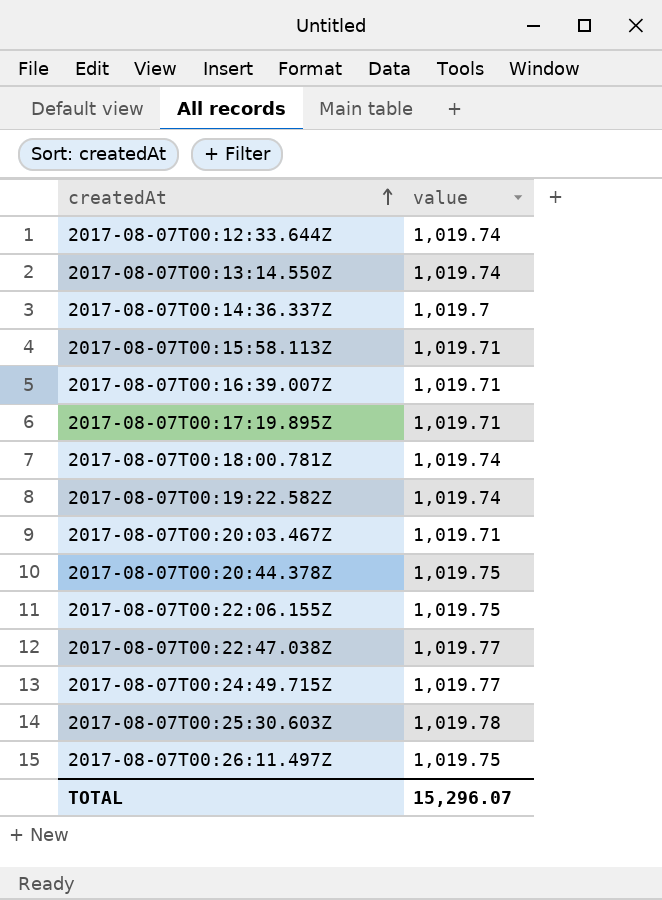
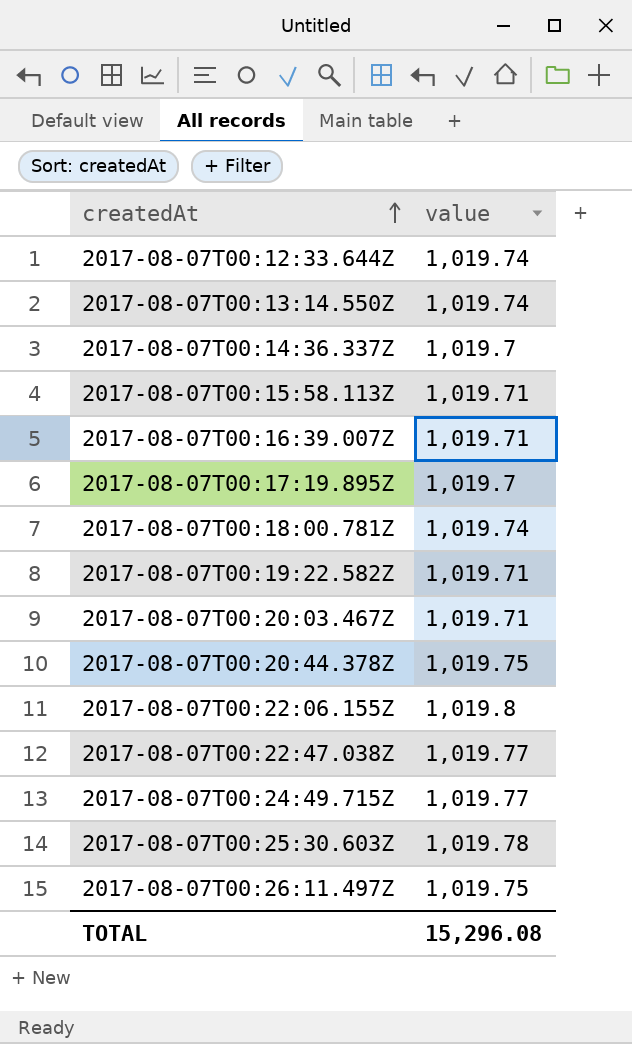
2017-08-07T00:17:19.895Z | value: 1,019.71 -> 1,019.7
2017-08-07T00:19:22.582Z | value: 1,019.74 -> 1,019.71
2017-08-07T00:22:06.155Z | value: 1,019.75 -> 1,019.8
TOTAL | value: 15,296.07 -> 15,296.08

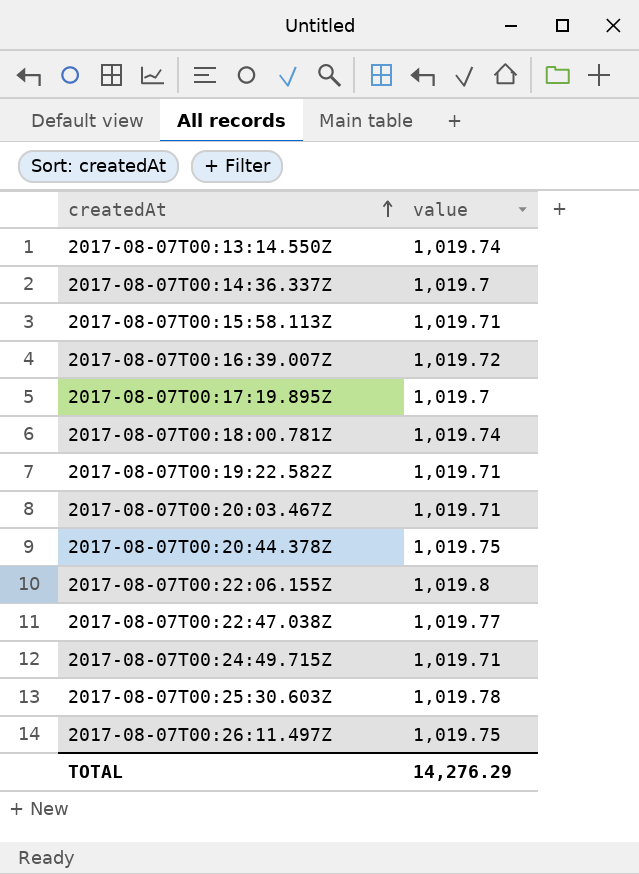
row 2017-08-07T00:12:33.644Z: 1,019.74 -> none
2017-08-07T00:16:39.007Z | value: 1,019.71 -> 1,019.72
2017-08-07T00:24:49.715Z | value: 1,019.77 -> 1,019.71
TOTAL | value: 15,296.08 -> 14,276.29

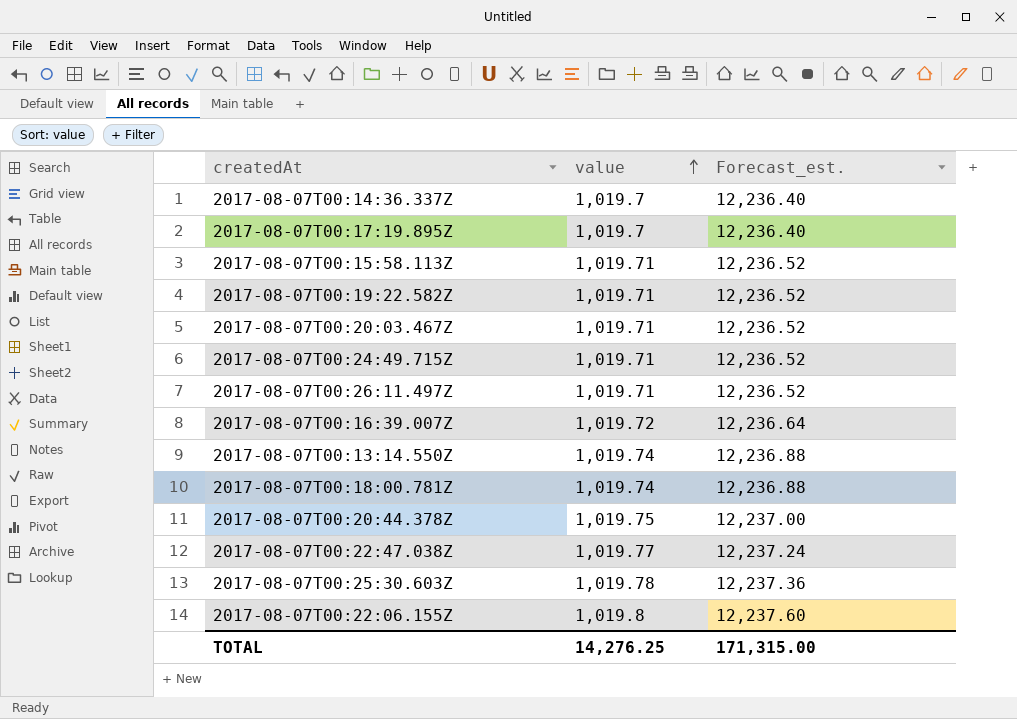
row order: createdAt ascending -> value ascending
column Forecast_est. | formula: none -> [value] * 12
2017-08-07T00:26:11.497Z | value: 1,019.75 -> 1,019.71
TOTAL | value: 14,276.29 -> 14,276.25

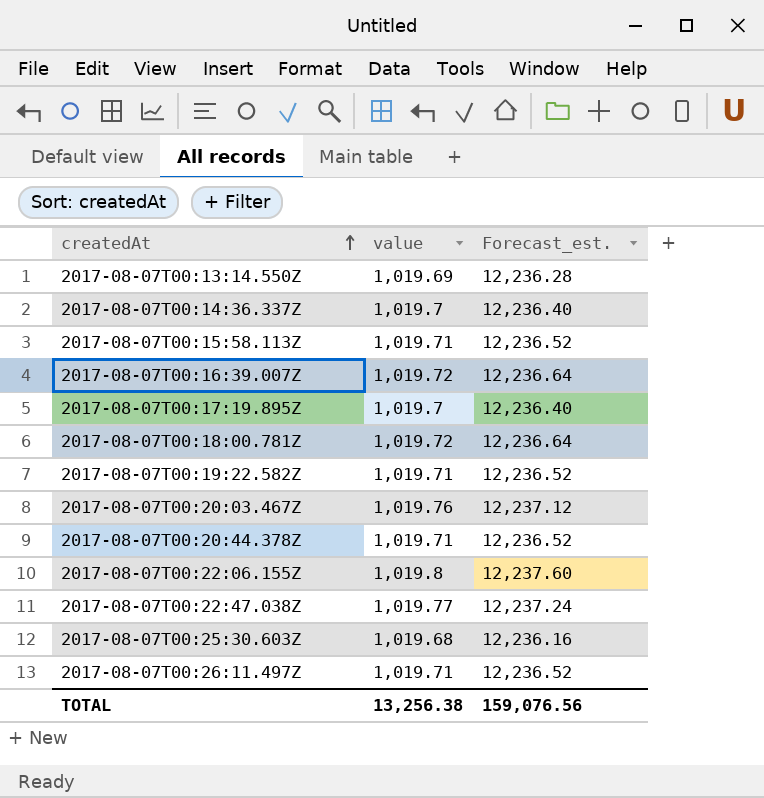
row order: value ascending -> createdAt ascending
row 2017-08-07T00:24:49.715Z: 1,019.71 | 12,236.52 -> none
2017-08-07T00:13:14.550Z | value: 1,019.74 -> 1,019.69
2017-08-07T00:13:14.550Z | Forecast_est.: 12,236.88 -> 12,236.28
2017-08-07T00:18:00.781Z | value: 1,019.74 -> 1,019.72
2017-08-07T00:18:00.781Z | Forecast_est.: 12,236.88 -> 12,236.64
2017-08-07T00:20:03.467Z | value: 1,019.71 -> 1,019.76
2017-08-07T00:20:03.467Z | Forecast_est.: 12,236.52 -> 12,237.12
2017-08-07T00:20:44.378Z | value: 1,019.75 -> 1,019.71
2017-08-07T00:20:44.378Z | Forecast_est.: 12,237.00 -> 12,236.52
2017-08-07T00:25:30.603Z | value: 1,019.78 -> 1,019.68
2017-08-07T00:25:30.603Z | Forecast_est.: 12,237.36 -> 12,236.16
TOTAL | value: 14,276.25 -> 13,256.38
TOTAL | Forecast_est.: 171,315.00 -> 159,076.56

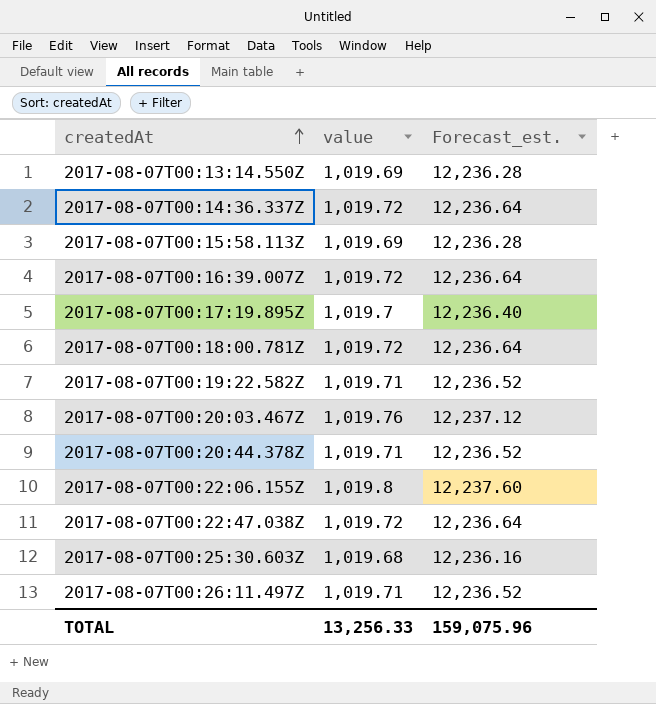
2017-08-07T00:14:36.337Z | value: 1,019.7 -> 1,019.72
2017-08-07T00:14:36.337Z | Forecast_est.: 12,236.40 -> 12,236.64
2017-08-07T00:15:58.113Z | value: 1,019.71 -> 1,019.69
2017-08-07T00:15:58.113Z | Forecast_est.: 12,236.52 -> 12,236.28
2017-08-07T00:22:47.038Z | value: 1,019.77 -> 1,019.72
2017-08-07T00:22:47.038Z | Forecast_est.: 12,237.24 -> 12,236.64
TOTAL | value: 13,256.38 -> 13,256.33
TOTAL | Forecast_est.: 159,076.56 -> 159,075.96

